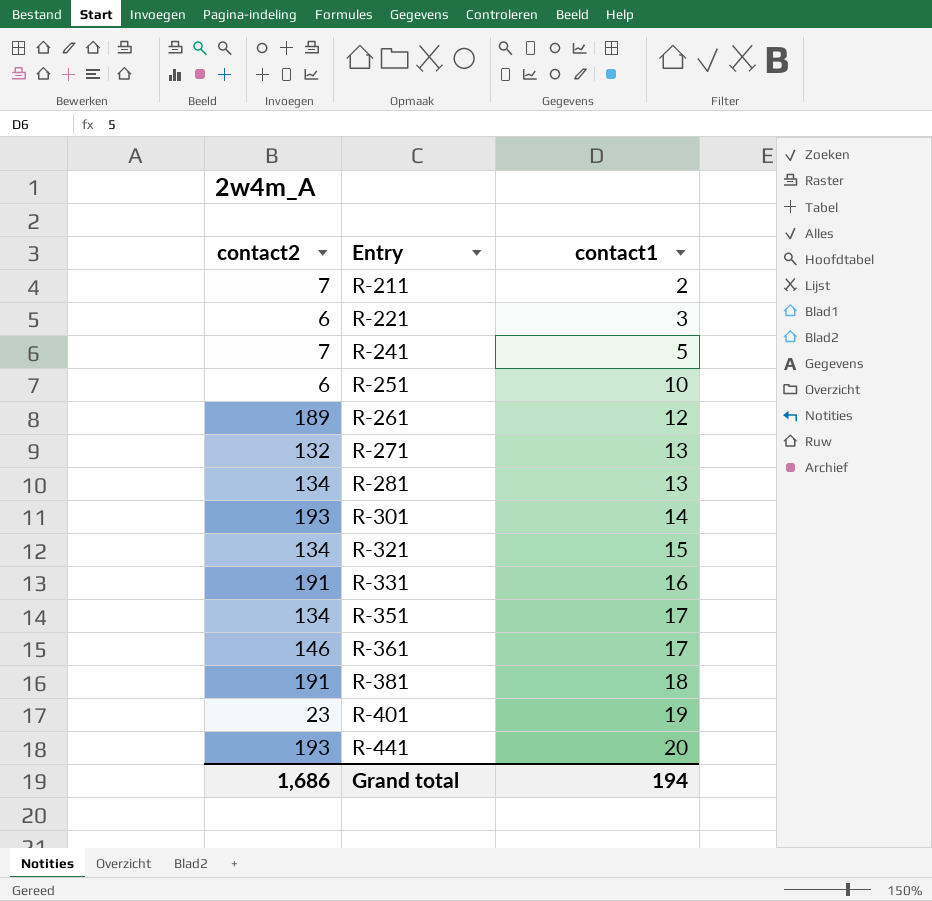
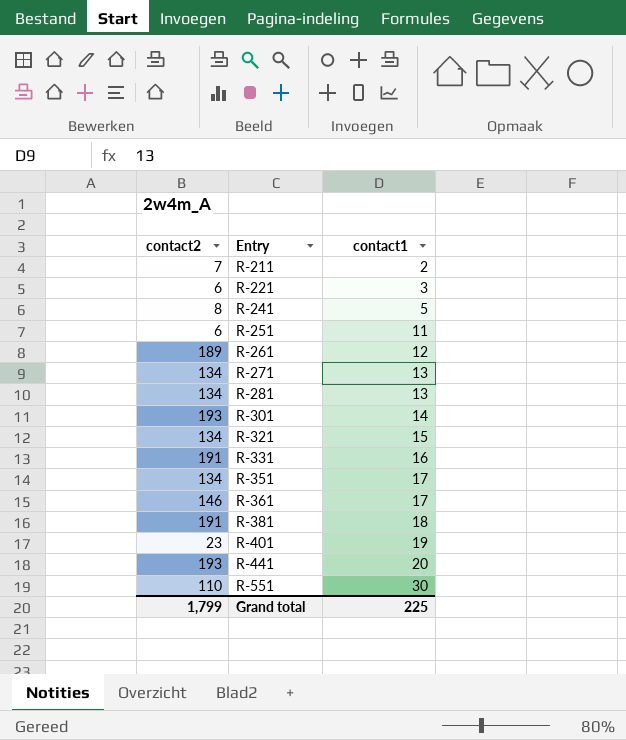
R-241 | contact2: 7 -> 8
R-251 | contact1: 10 -> 11
R-271 | contact2: 132 -> 134
row R-551: none -> 110 | 30
Grand total | contact2: 1,686 -> 1,799
Grand total | contact1: 194 -> 225

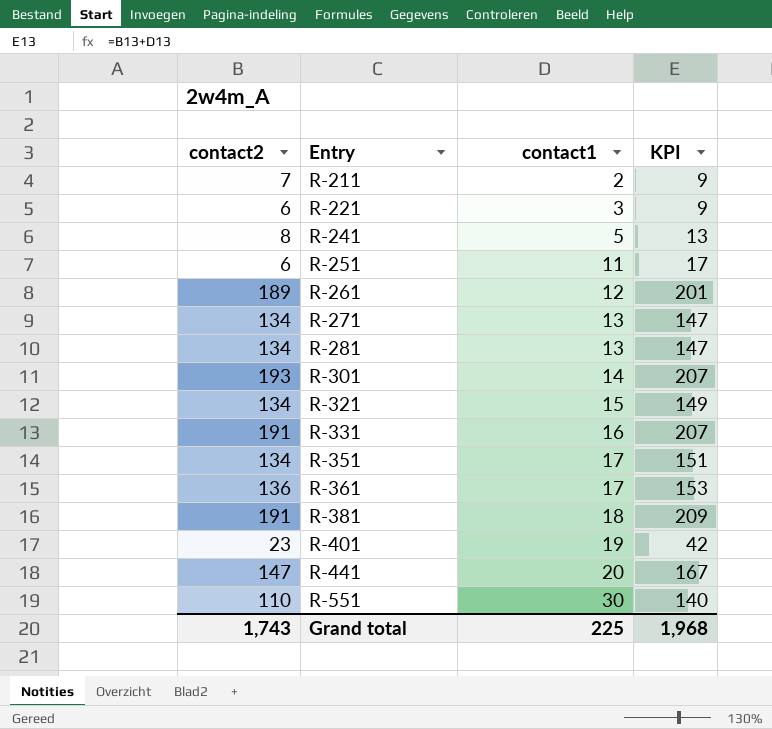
column KPI | formula: none -> [contact2] + [contact1]
R-361 | contact2: 146 -> 136
R-441 | contact2: 193 -> 147
Grand total | contact2: 1,799 -> 1,743

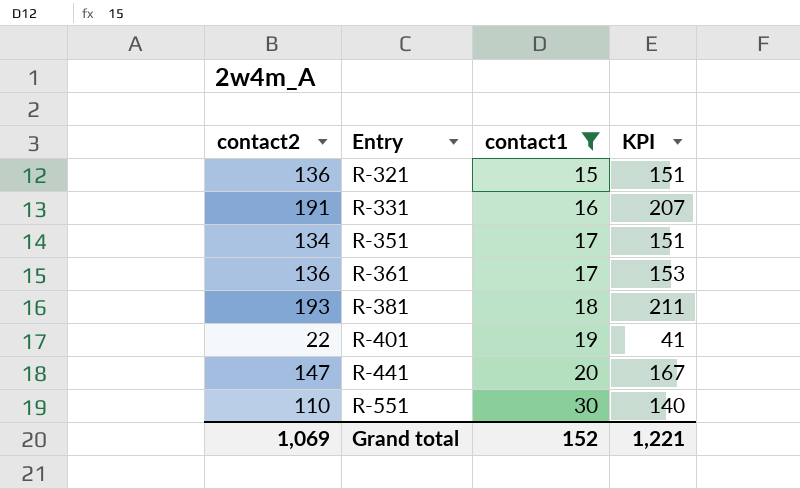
filter: none -> contact1 >= 15
R-321 | contact2: 134 -> 136
R-321 | KPI: 149 -> 151
R-381 | contact2: 191 -> 193
R-381 | KPI: 209 -> 211
R-401 | contact2: 23 -> 22
R-401 | KPI: 42 -> 41
Grand total | contact2: 1,743 -> 1,069
Grand total | contact1: 225 -> 152
Grand total | KPI: 1,968 -> 1,221

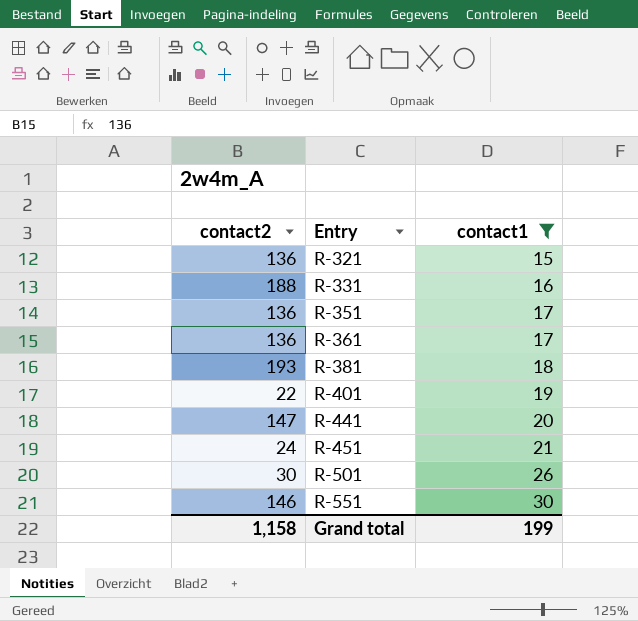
column KPI | formula: [contact2] + [contact1] -> none
R-331 | contact2: 191 -> 188
R-351 | contact2: 134 -> 136
row R-451: none -> 24 | 21
row R-501: none -> 30 | 26
R-551 | contact2: 110 -> 146
Grand total | contact2: 1,069 -> 1,158
Grand total | contact1: 152 -> 199

